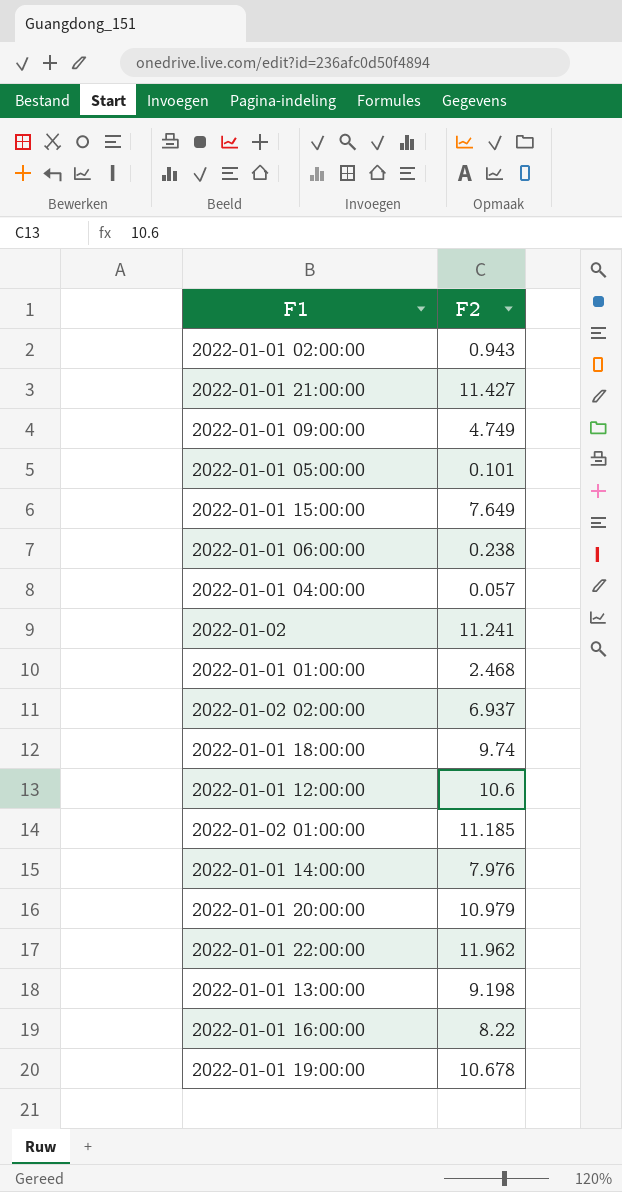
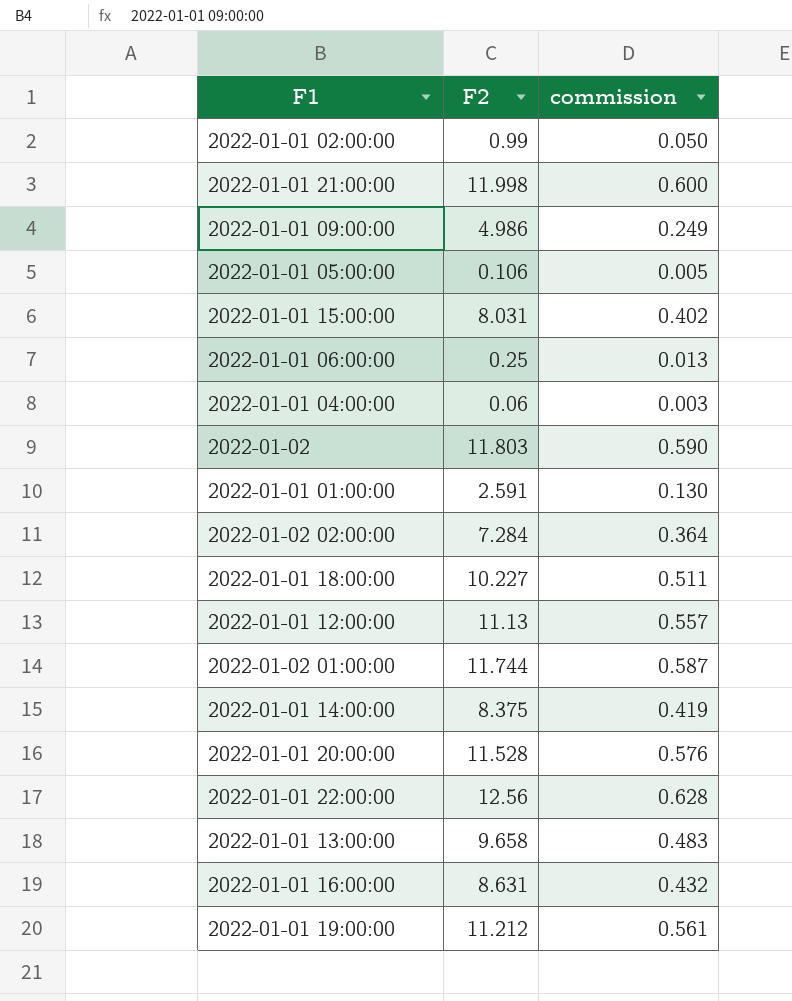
column commission | formula: none -> [F2] * 0.05
2022-01-01 02:00:00 | F2: 0.943 -> 0.99
2022-01-01 21:00:00 | F2: 11.427 -> 11.998
2022-01-01 09:00:00 | F2: 4.749 -> 4.986
2022-01-01 05:00:00 | F2: 0.101 -> 0.106
2022-01-01 15:00:00 | F2: 7.649 -> 8.031
2022-01-01 06:00:00 | F2: 0.238 -> 0.25
2022-01-01 04:00:00 | F2: 0.057 -> 0.06
2022-01-02 | F2: 11.241 -> 11.803
2022-01-01 01:00:00 | F2: 2.468 -> 2.591
2022-01-02 02:00:00 | F2: 6.937 -> 7.284
2022-01-01 18:00:00 | F2: 9.74 -> 10.227
2022-01-01 12:00:00 | F2: 10.6 -> 11.13
2022-01-02 01:00:00 | F2: 11.185 -> 11.744
2022-01-01 14:00:00 | F2: 7.976 -> 8.375
2022-01-01 20:00:00 | F2: 10.979 -> 11.528
2022-01-01 22:00:00 | F2: 11.962 -> 12.56
2022-01-01 13:00:00 | F2: 9.198 -> 9.658
2022-01-01 16:00:00 | F2: 8.22 -> 8.631
2022-01-01 19:00:00 | F2: 10.678 -> 11.212

